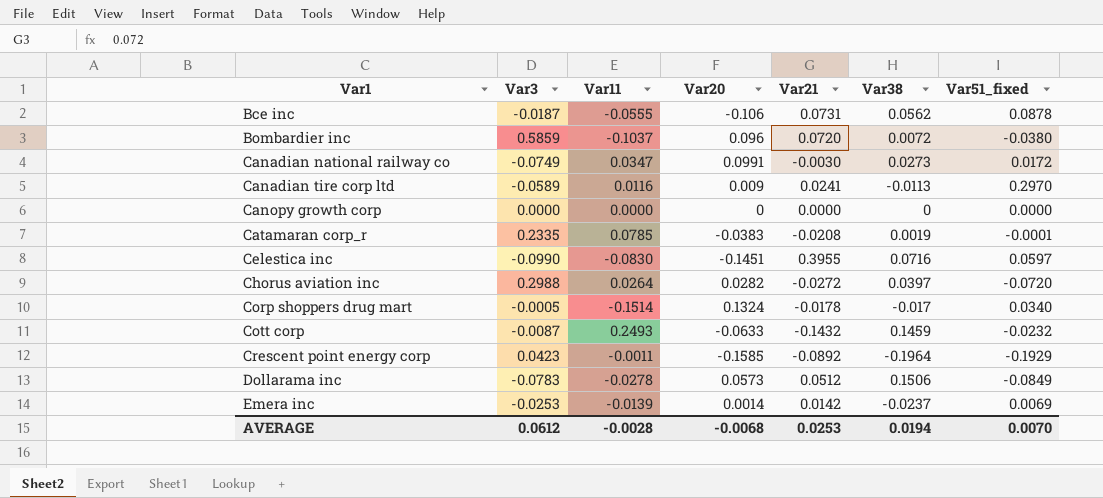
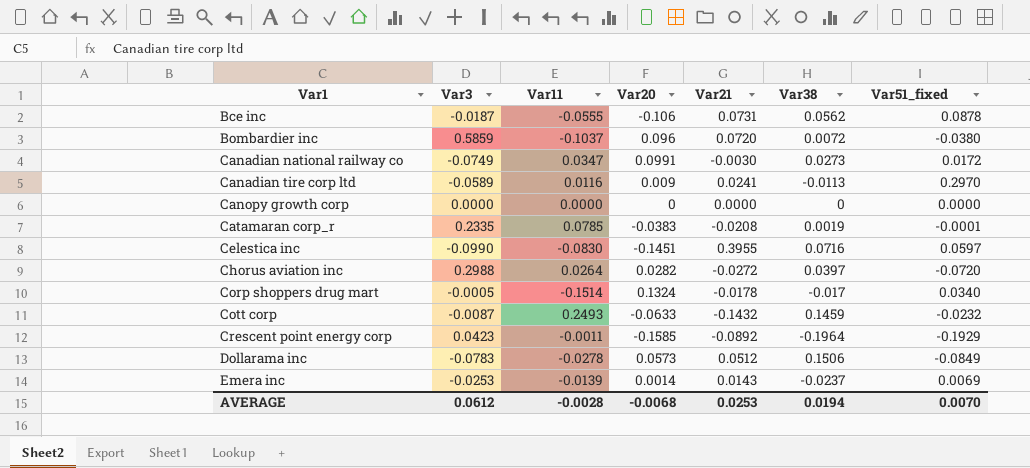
Emera inc | Var21: 0.0142 -> 0.0143

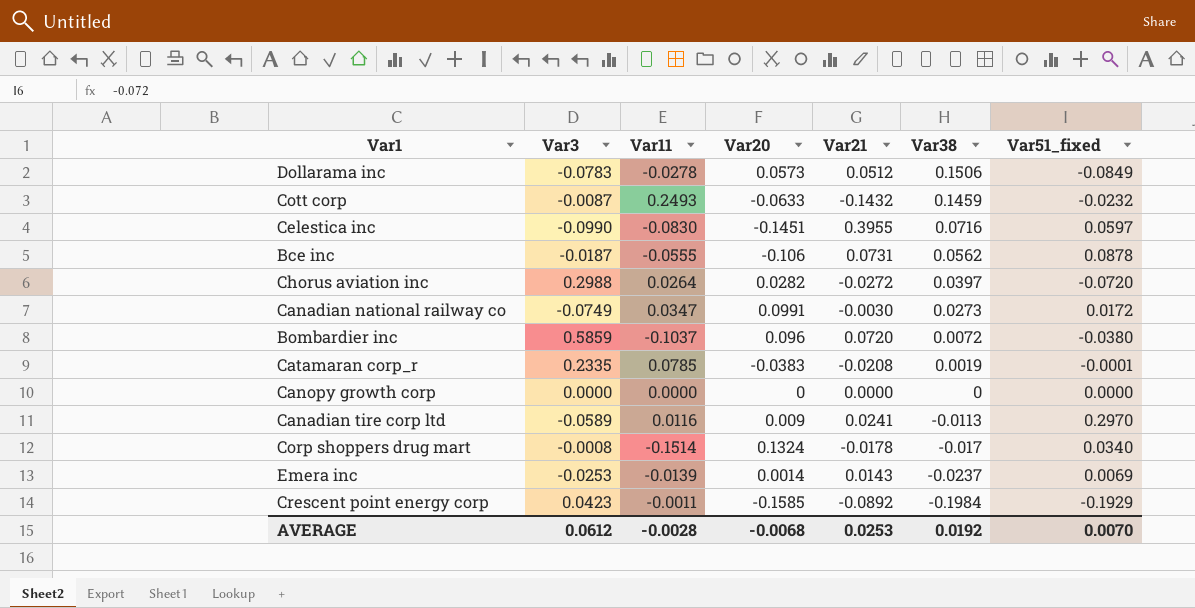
row order: Var1 ascending -> Var38 descending
Corp shoppers drug mart | Var3: -0.0005 -> -0.0008
Crescent point energy corp | Var38: -0.1964 -> -0.1984
AVERAGE | Var38: 0.0194 -> 0.0192

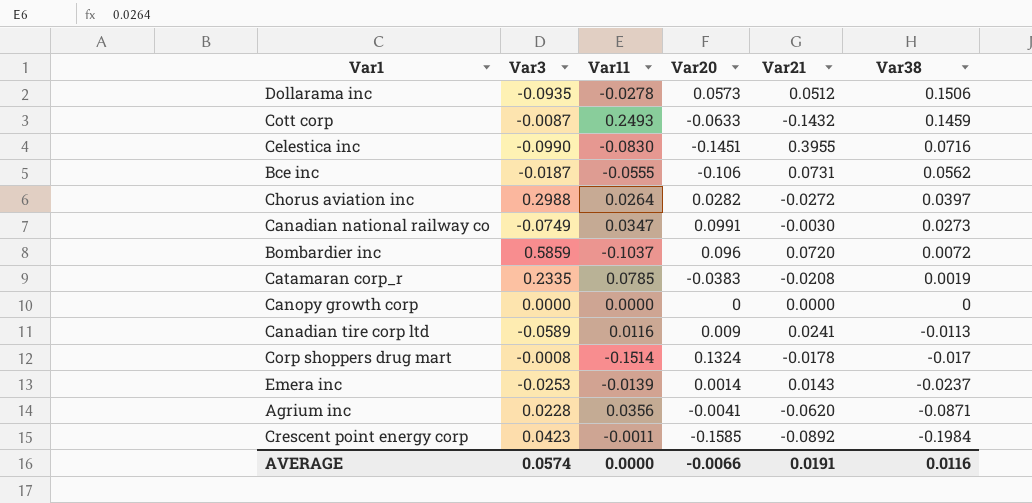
column Var51_fixed | position: 7 -> none
Dollarama inc | Var3: -0.0783 -> -0.0935
row Agrium inc: none -> 0.0228 | 0.0356 | -0.0041 | -0.0620 | -0.0871
AVERAGE | Var3: 0.0612 -> 0.0574
AVERAGE | Var11: -0.0028 -> 0.0000
AVERAGE | Var20: -0.0068 -> -0.0066
AVERAGE | Var21: 0.0253 -> 0.0191
AVERAGE | Var38: 0.0192 -> 0.0116

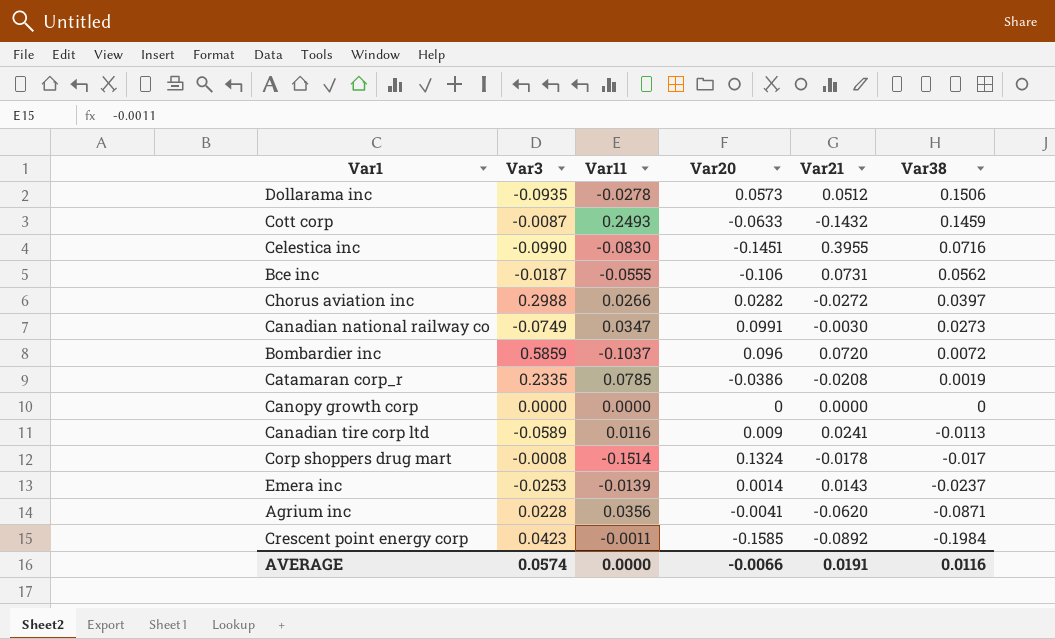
Chorus aviation inc | Var11: 0.0264 -> 0.0266
Catamaran corp_r | Var20: -0.0383 -> -0.0386

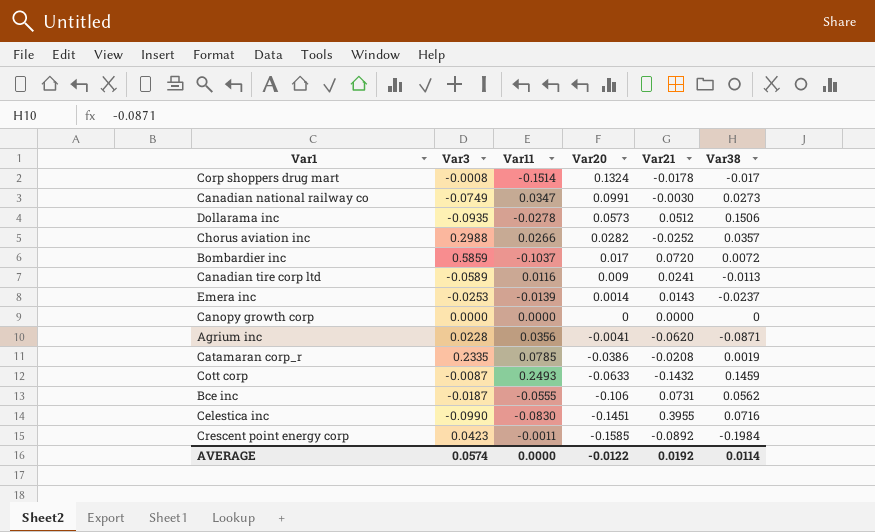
row order: Var38 descending -> Var20 descending
Chorus aviation inc | Var21: -0.0272 -> -0.0252
Chorus aviation inc | Var38: 0.0397 -> 0.0357
Bombardier inc | Var20: 0.096 -> 0.017
AVERAGE | Var20: -0.0066 -> -0.0122
AVERAGE | Var21: 0.0191 -> 0.0192
AVERAGE | Var38: 0.0116 -> 0.0114

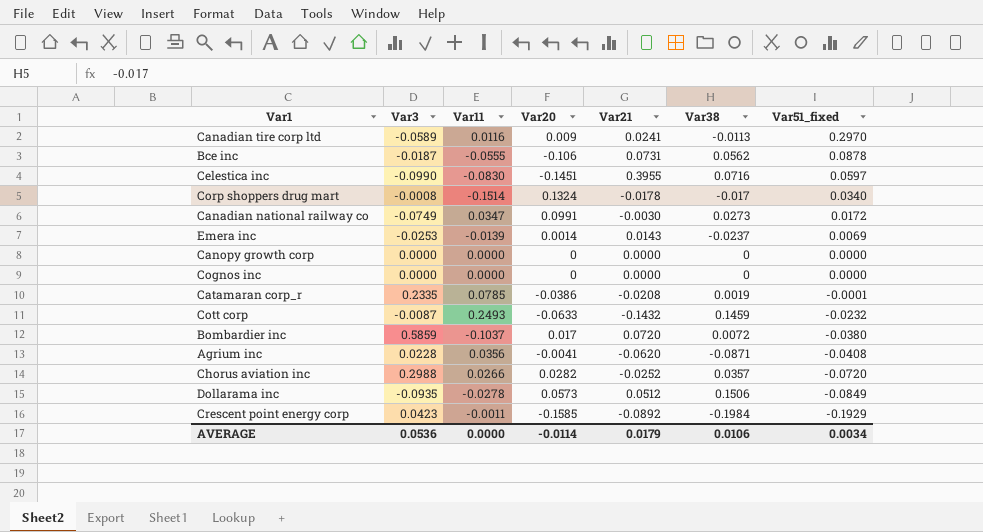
row order: Var20 descending -> Var51_fixed descending
column Var51_fixed | position: none -> 7
row Cognos inc: none -> 0.0000 | 0.0000 | 0 | 0.0000 | 0 | 0.0000
AVERAGE | Var3: 0.0574 -> 0.0536
AVERAGE | Var20: -0.0122 -> -0.0114
AVERAGE | Var21: 0.0192 -> 0.0179
AVERAGE | Var38: 0.0114 -> 0.0106

